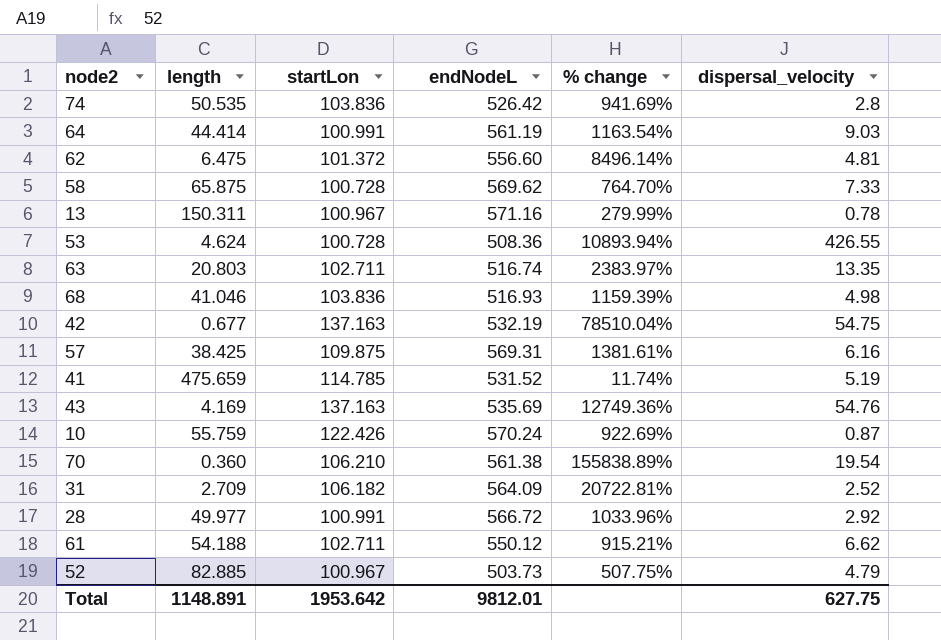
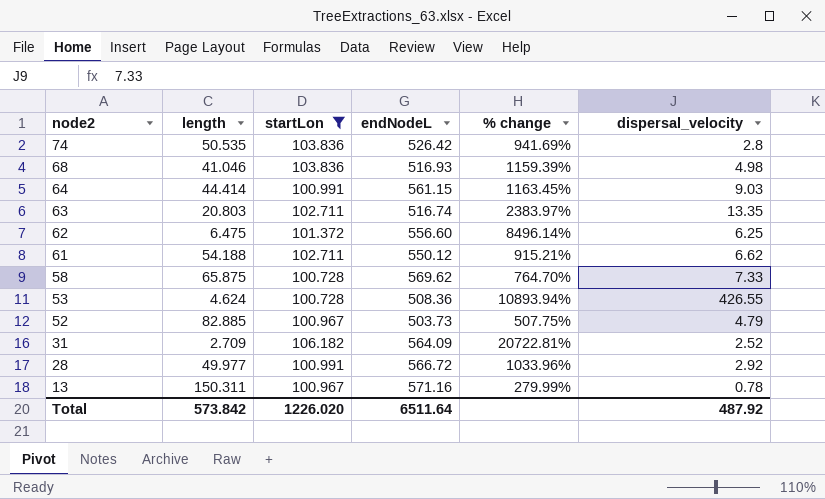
filter: none -> startLon <= 106.182
row order: none -> node2 descending
64 | endNodeL: 561.19 -> 561.15
64 | % change: 1163.54% -> 1163.45%
62 | dispersal_velocity: 4.81 -> 6.25
Total | length: 1148.891 -> 573.842
Total | startLon: 1953.642 -> 1226.020
Total | endNodeL: 9812.01 -> 6511.64
Total | dispersal_velocity: 627.75 -> 487.92

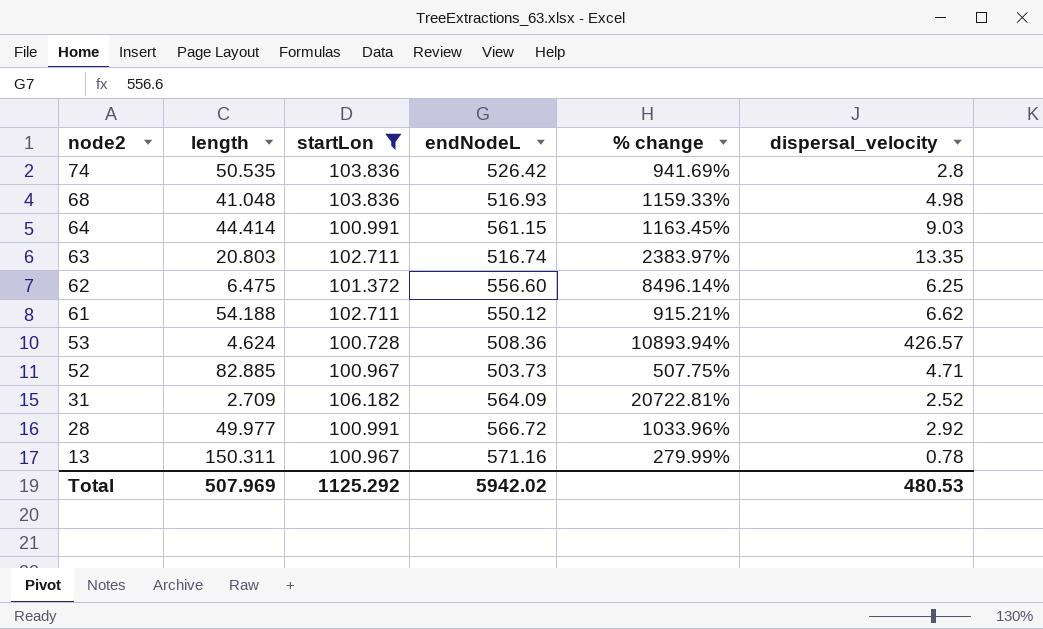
row 58: 65.875 | 100.728 | 569.62 | 764.70% | 7.33 -> none
68 | length: 41.046 -> 41.048
68 | % change: 1159.39% -> 1159.33%
53 | dispersal_velocity: 426.55 -> 426.57
52 | dispersal_velocity: 4.79 -> 4.71
Total | length: 573.842 -> 507.969
Total | startLon: 1226.020 -> 1125.292
Total | endNodeL: 6511.64 -> 5942.02
Total | dispersal_velocity: 487.92 -> 480.53

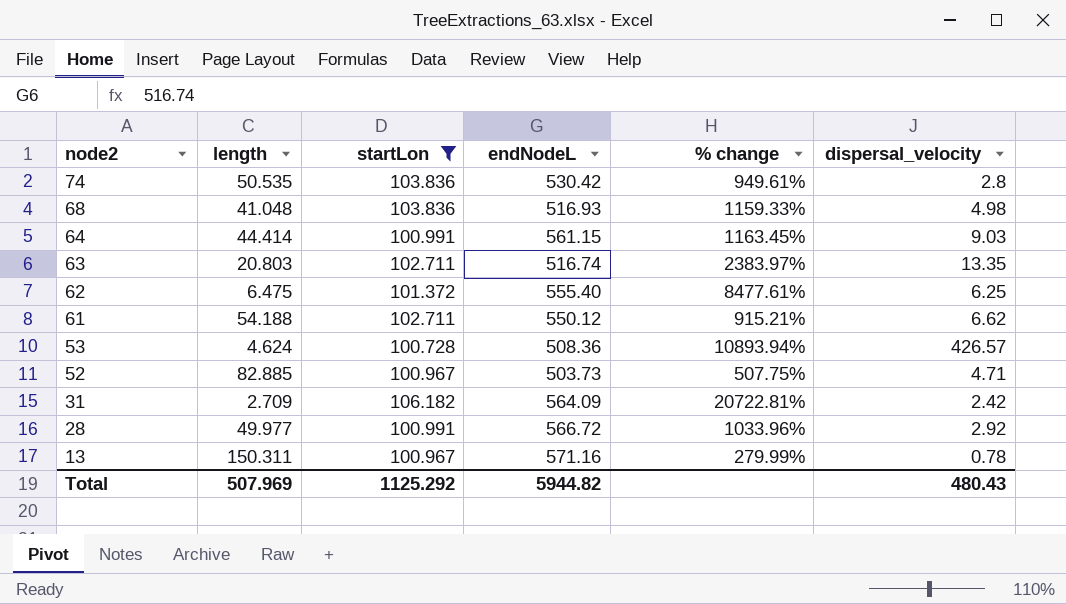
74 | endNodeL: 526.42 -> 530.42
74 | % change: 941.69% -> 949.61%
62 | endNodeL: 556.60 -> 555.40
62 | % change: 8496.14% -> 8477.61%
31 | dispersal_velocity: 2.52 -> 2.42
Total | endNodeL: 5942.02 -> 5944.82
Total | dispersal_velocity: 480.53 -> 480.43

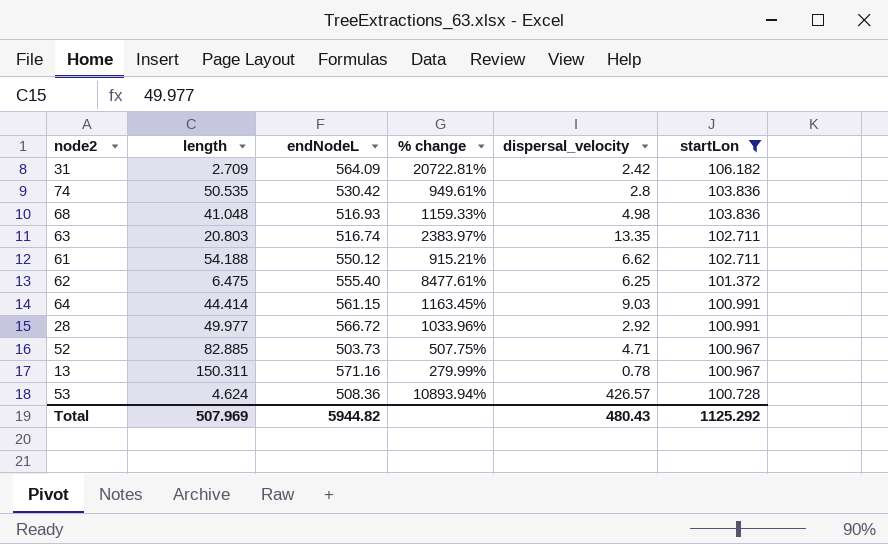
row order: node2 descending -> startLon descending
column startLon | position: 3 -> 6

